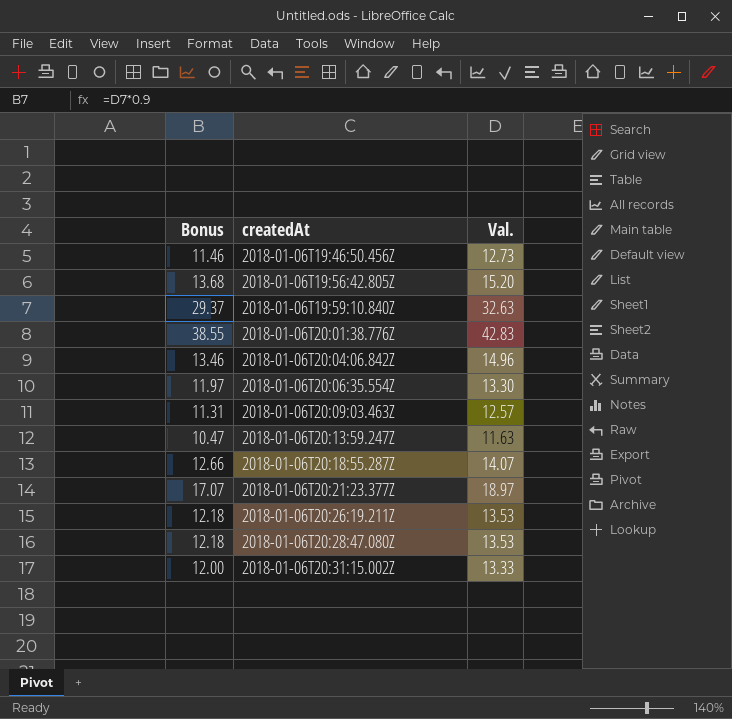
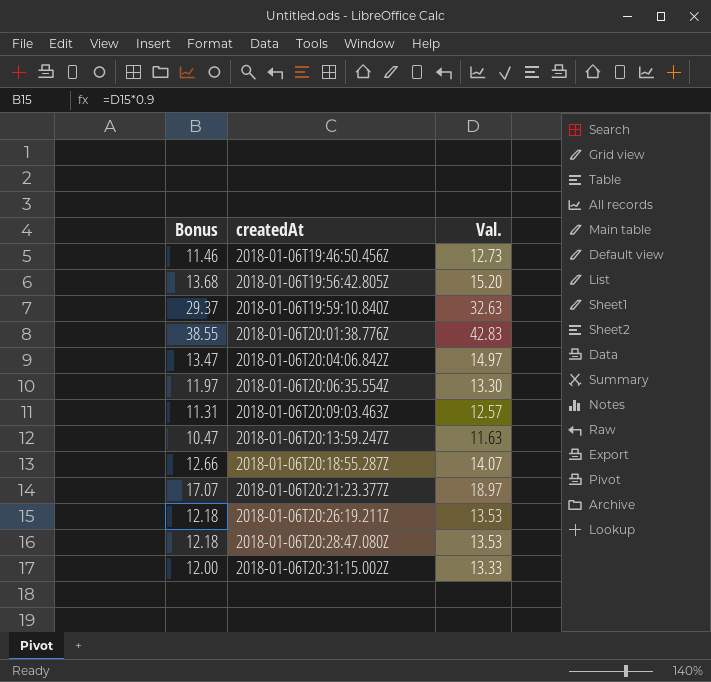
2018-01-06T20:04:06.842Z | Bonus: 13.46 -> 13.47
2018-01-06T20:04:06.842Z | Val.: 14.96 -> 14.97

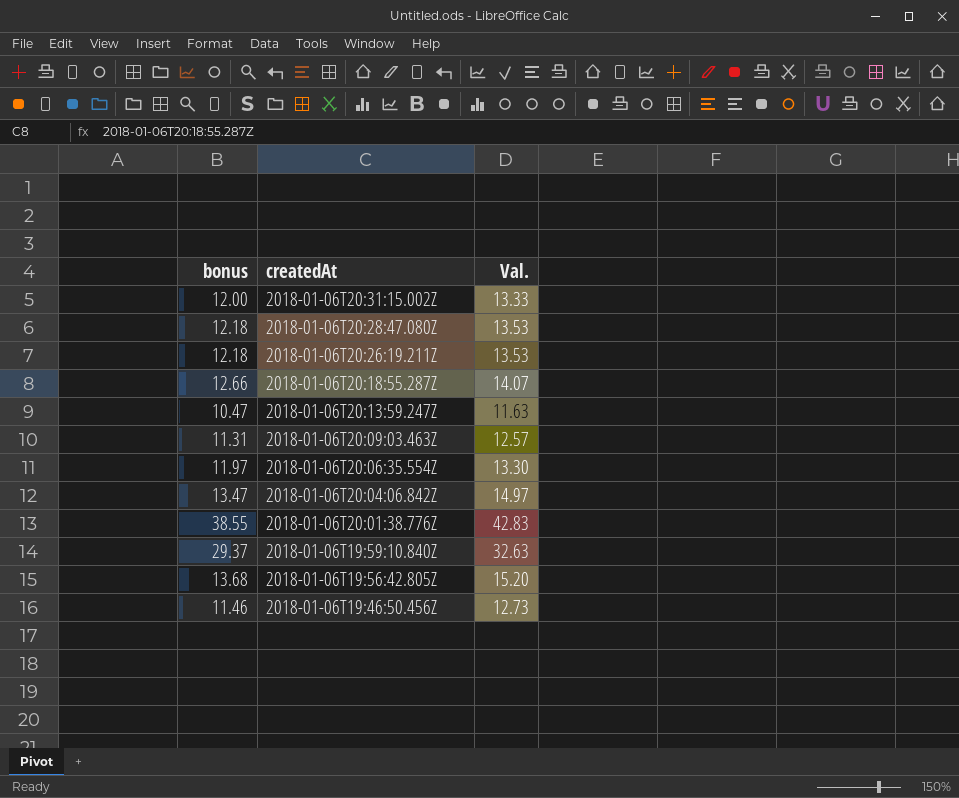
row order: createdAt ascending -> createdAt descending
column name: Bonus -> bonus
row 2018-01-06T20:21:23.377Z: 17.07 | 18.97 -> none

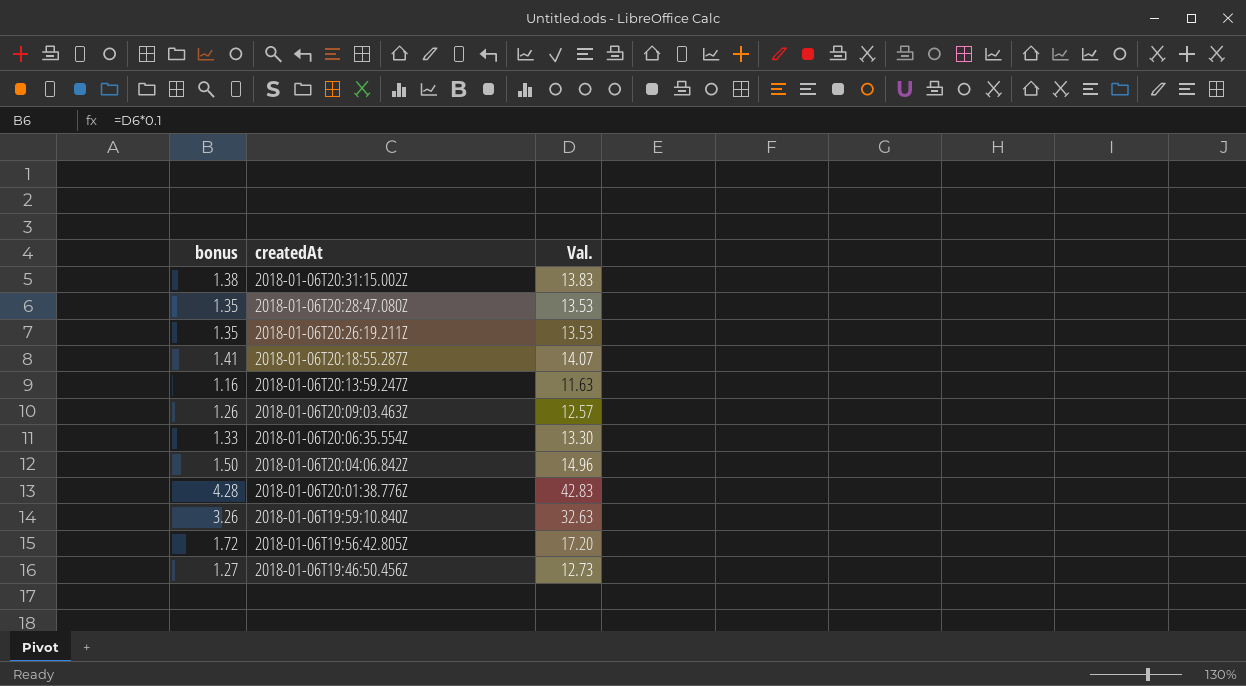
column bonus | formula: [Val.] * 0.9 -> [Val.] * 0.1
2018-01-06T20:31:15.002Z | Val.: 13.33 -> 13.83
2018-01-06T20:04:06.842Z | Val.: 14.97 -> 14.96
2018-01-06T19:56:42.805Z | Val.: 15.20 -> 17.20

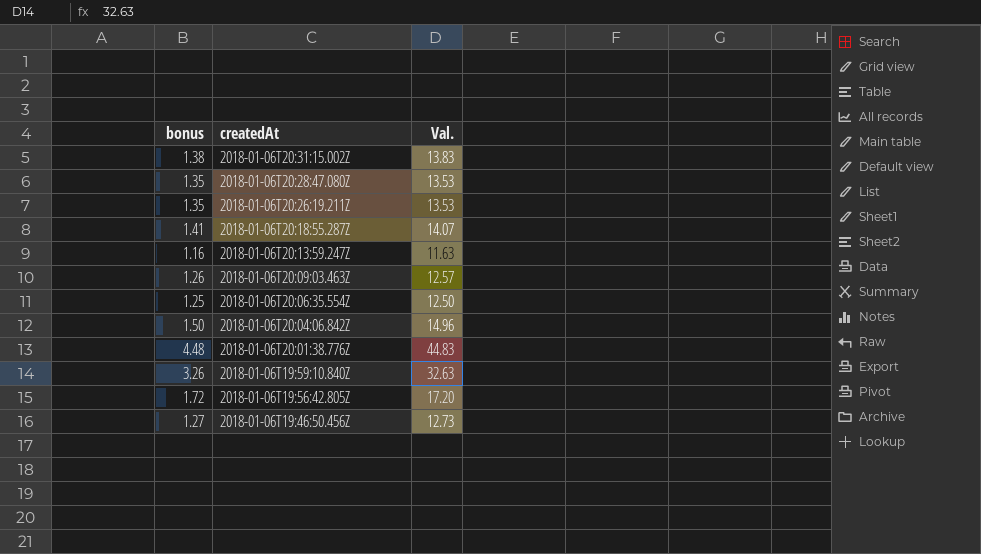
2018-01-06T20:06:35.554Z | bonus: 1.33 -> 1.25
2018-01-06T20:06:35.554Z | Val.: 13.30 -> 12.50
2018-01-06T20:01:38.776Z | bonus: 4.28 -> 4.48
2018-01-06T20:01:38.776Z | Val.: 42.83 -> 44.83

